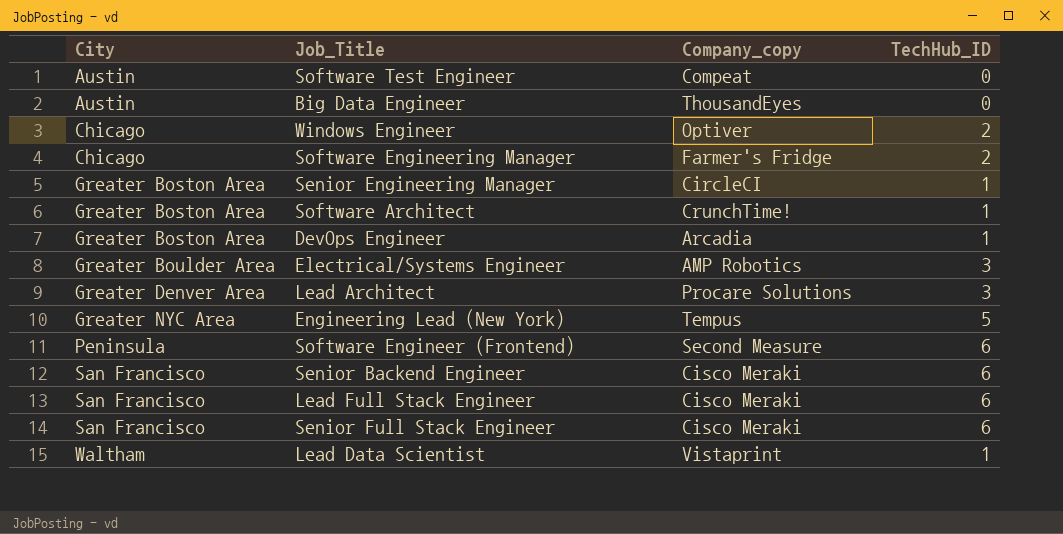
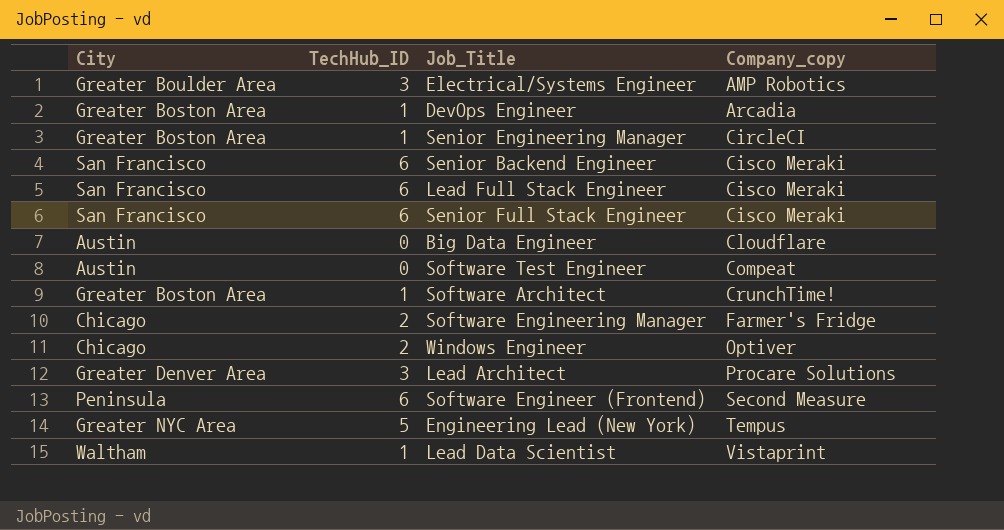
row order: City ascending -> Company_copy ascending
column TechHub_ID | position: 4 -> 2
Big Data Engineer | Company_copy: ThousandEyes -> Cloudflare

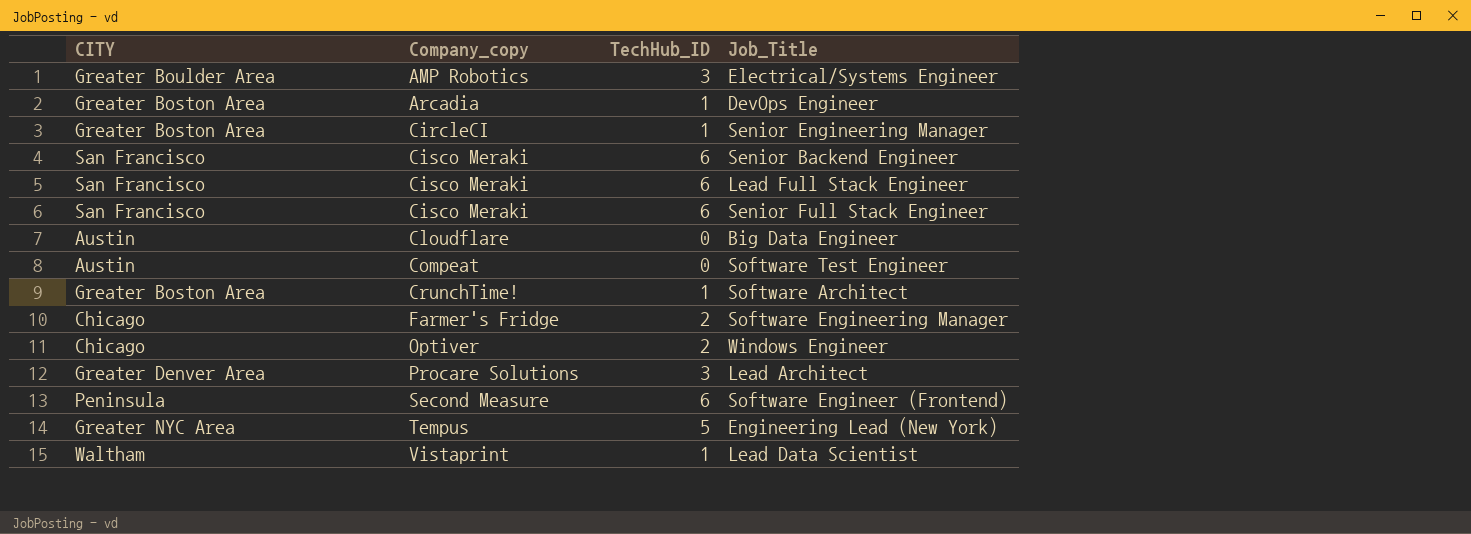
column name: City -> CITY
column Company_copy | position: 4 -> 2

